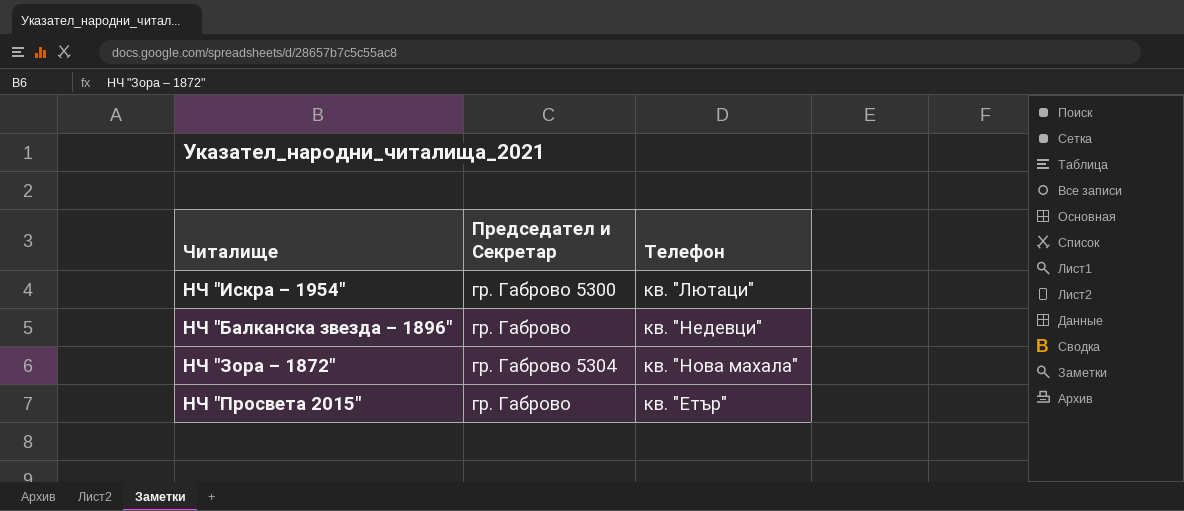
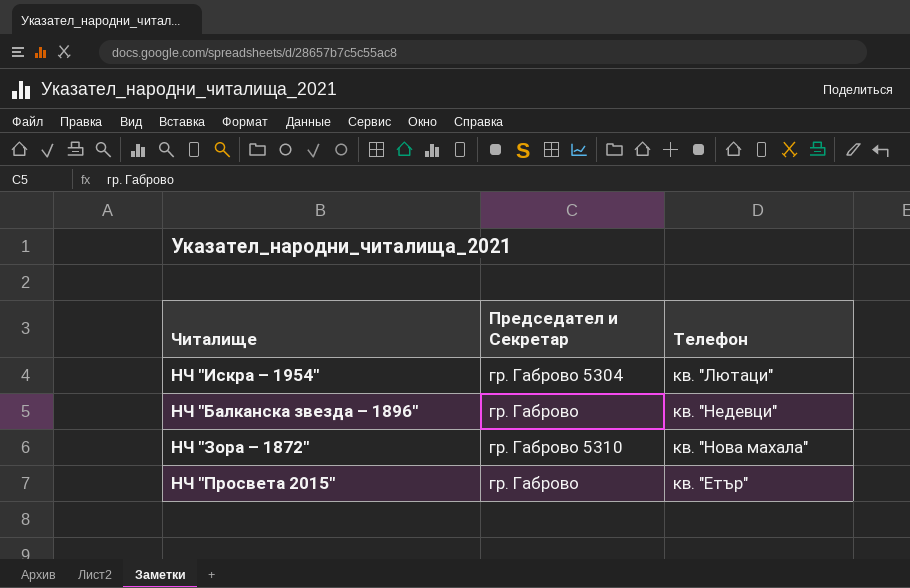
НЧ "Искра – 1954" | Председател и Секретар: гр. Габрово 5300 -> гр. Габрово 5304
НЧ "Зора – 1872" | Председател и Секретар: гр. Габрово 5304 -> гр. Габрово 5310

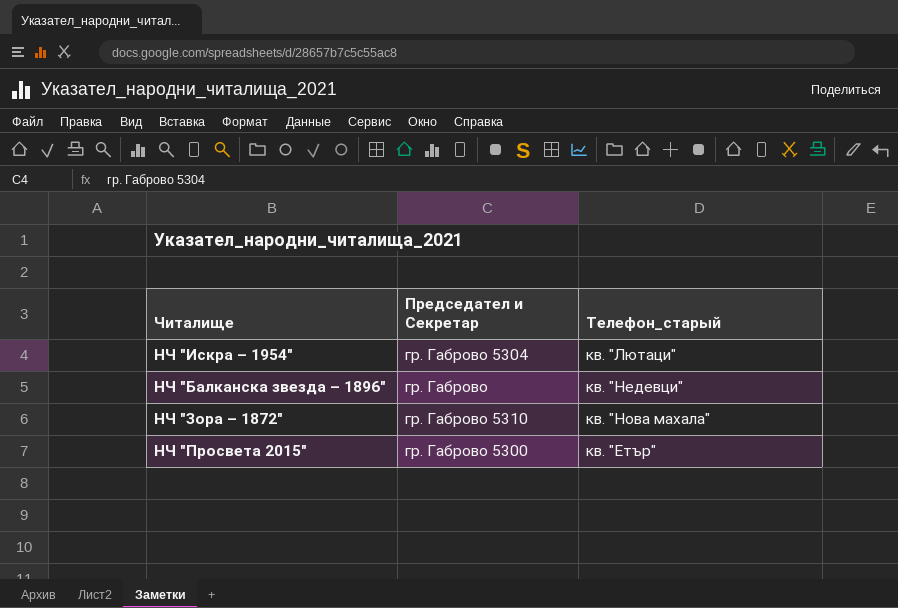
column name: Телефон -> Телефон_старый
НЧ "Просвета 2015" | Председател и Секретар: гр. Габрово -> гр. Габрово 5300

